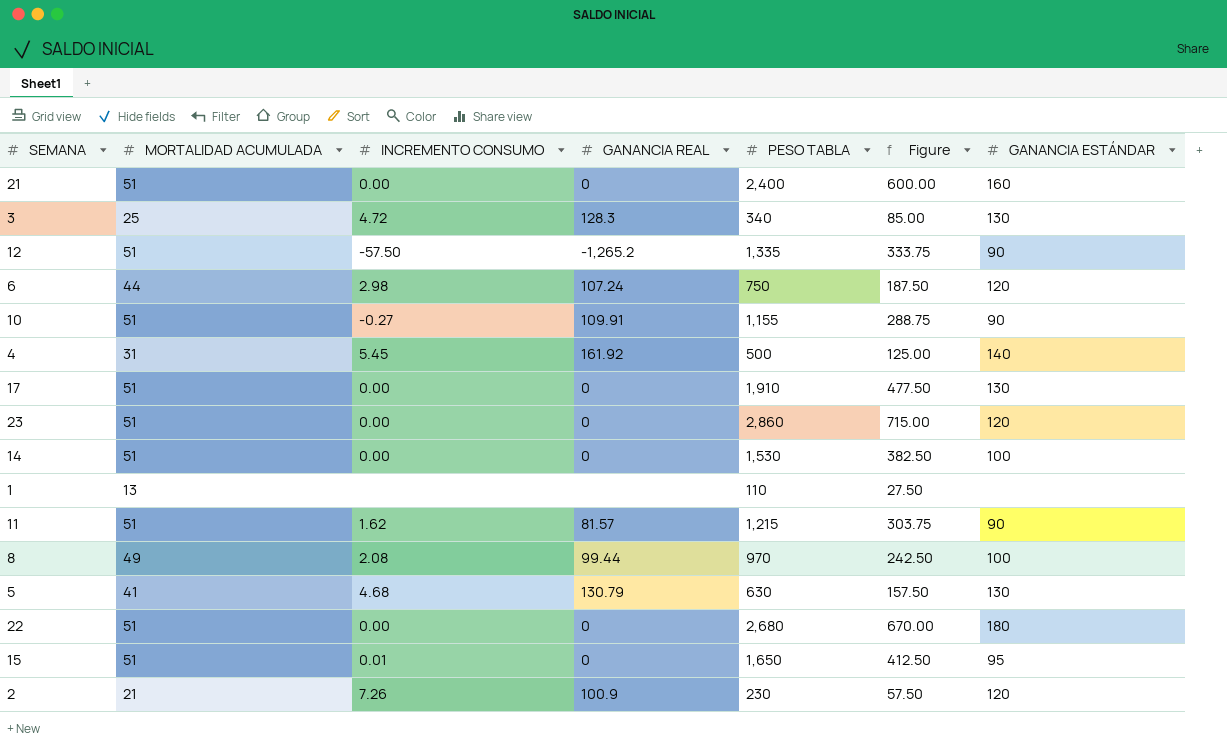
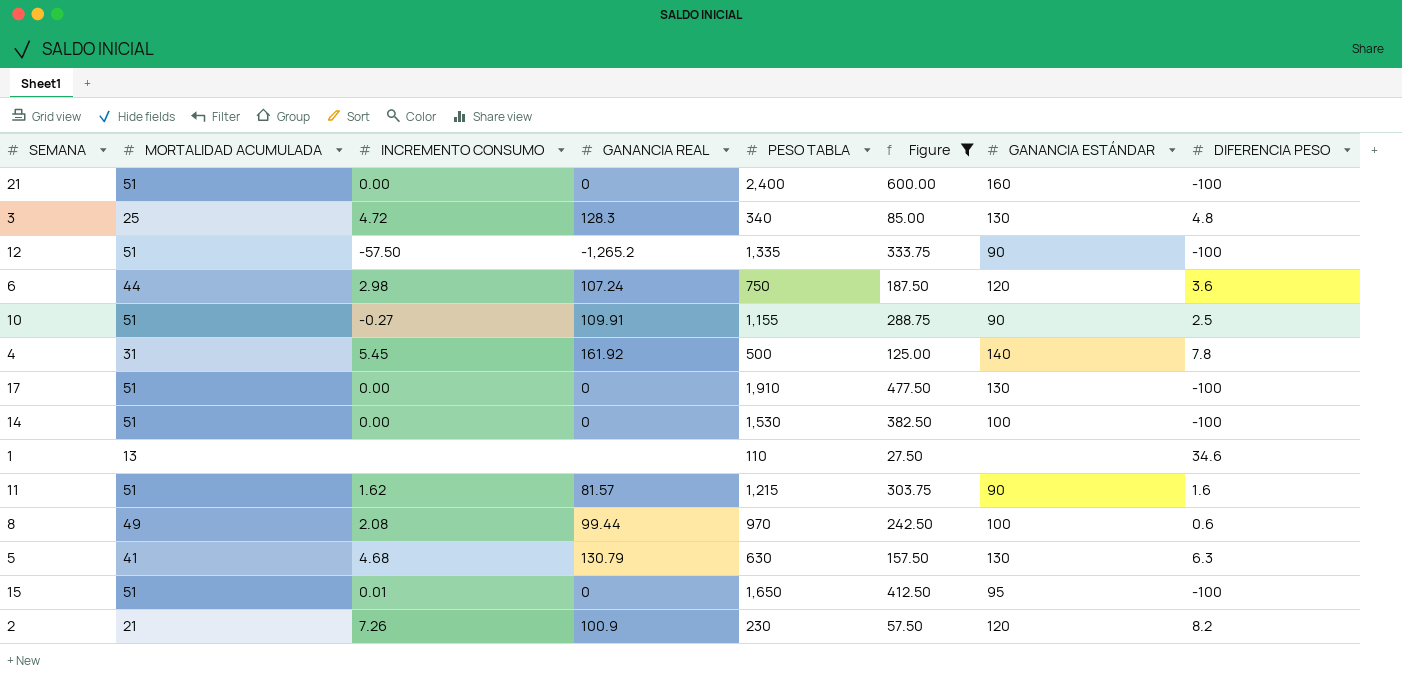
filter: none -> Figure <= 600.00
column DIFERENCIA PESO | position: none -> 8

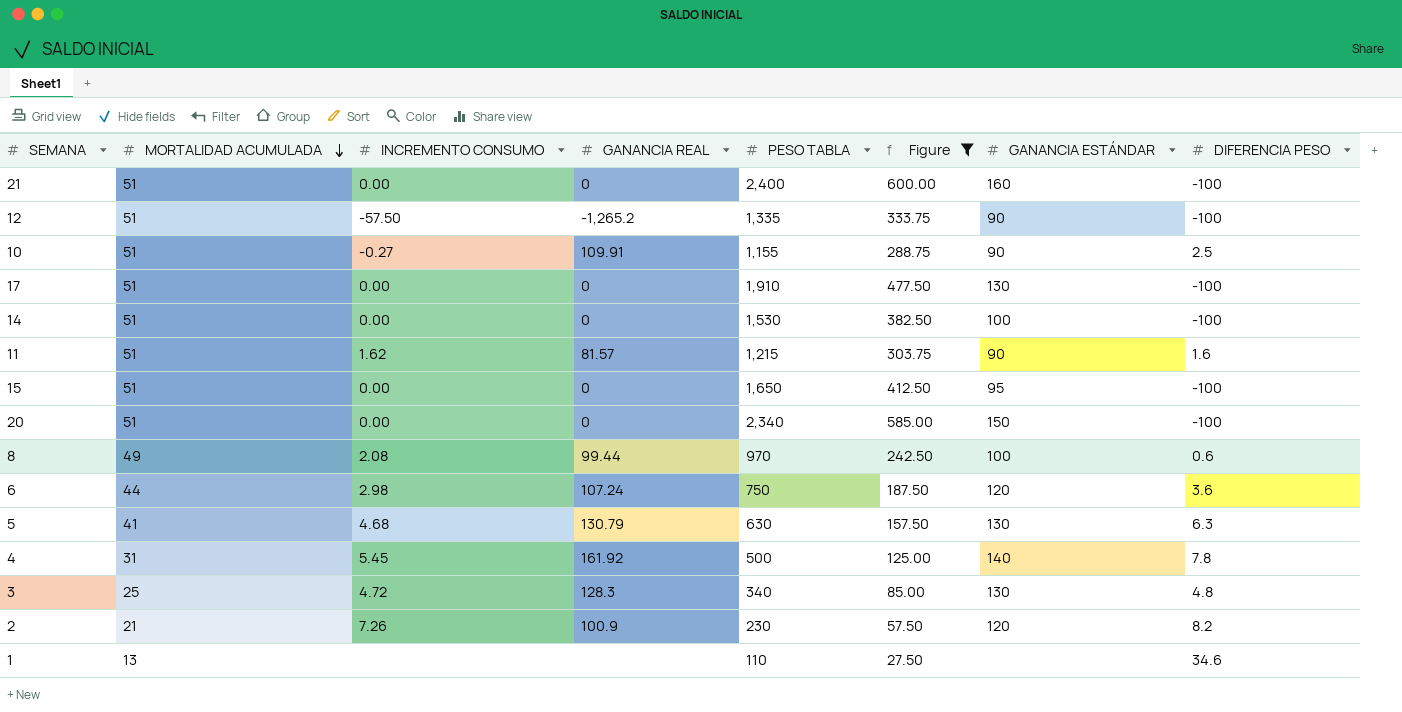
row order: none -> MORTALIDAD ACUMULADA descending
15 | INCREMENTO CONSUMO: 0.01 -> 0.00
row 20: none -> 51 | 0.00 | 0 | 2,340 | 585.00 | 150 | -100

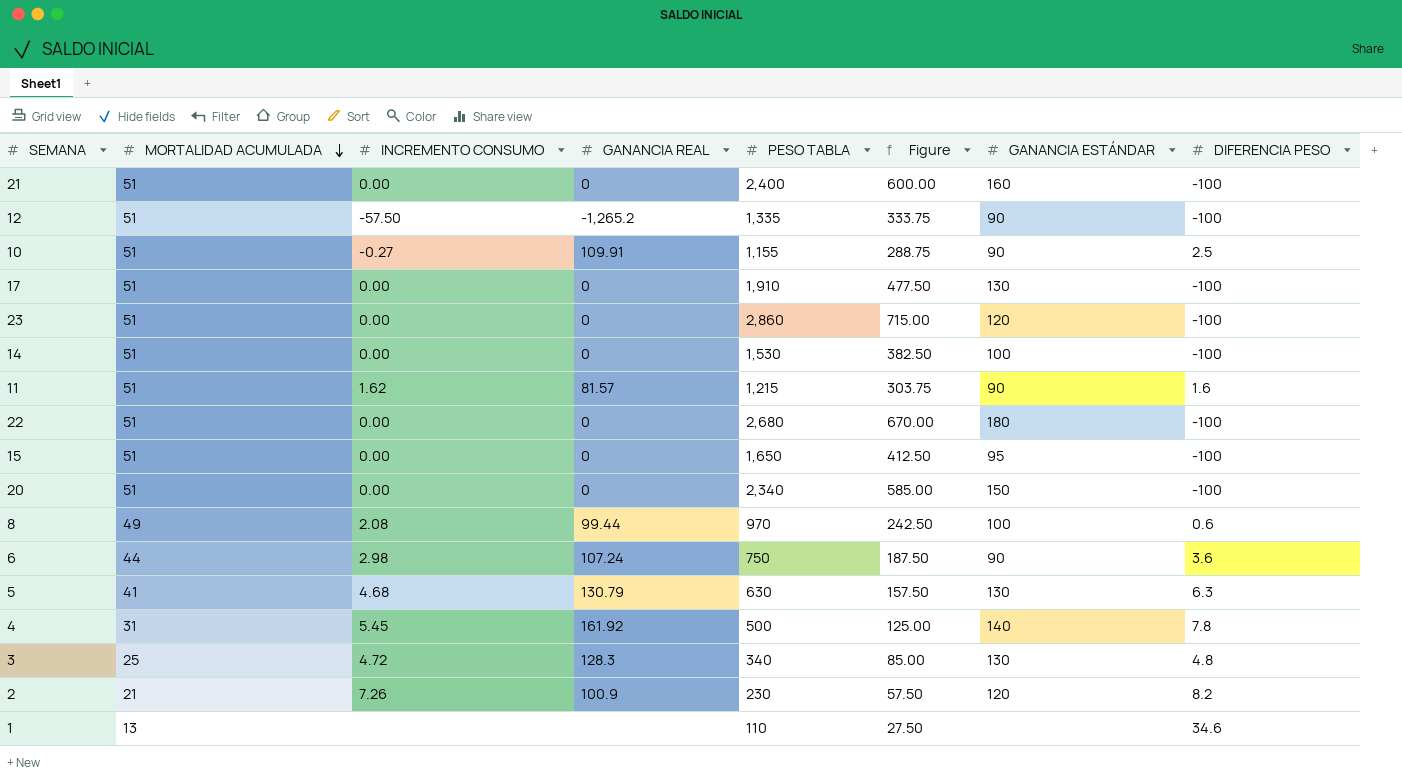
filter: Figure <= 600.00 -> none
6 | GANANCIA ESTÁNDAR: 120 -> 90

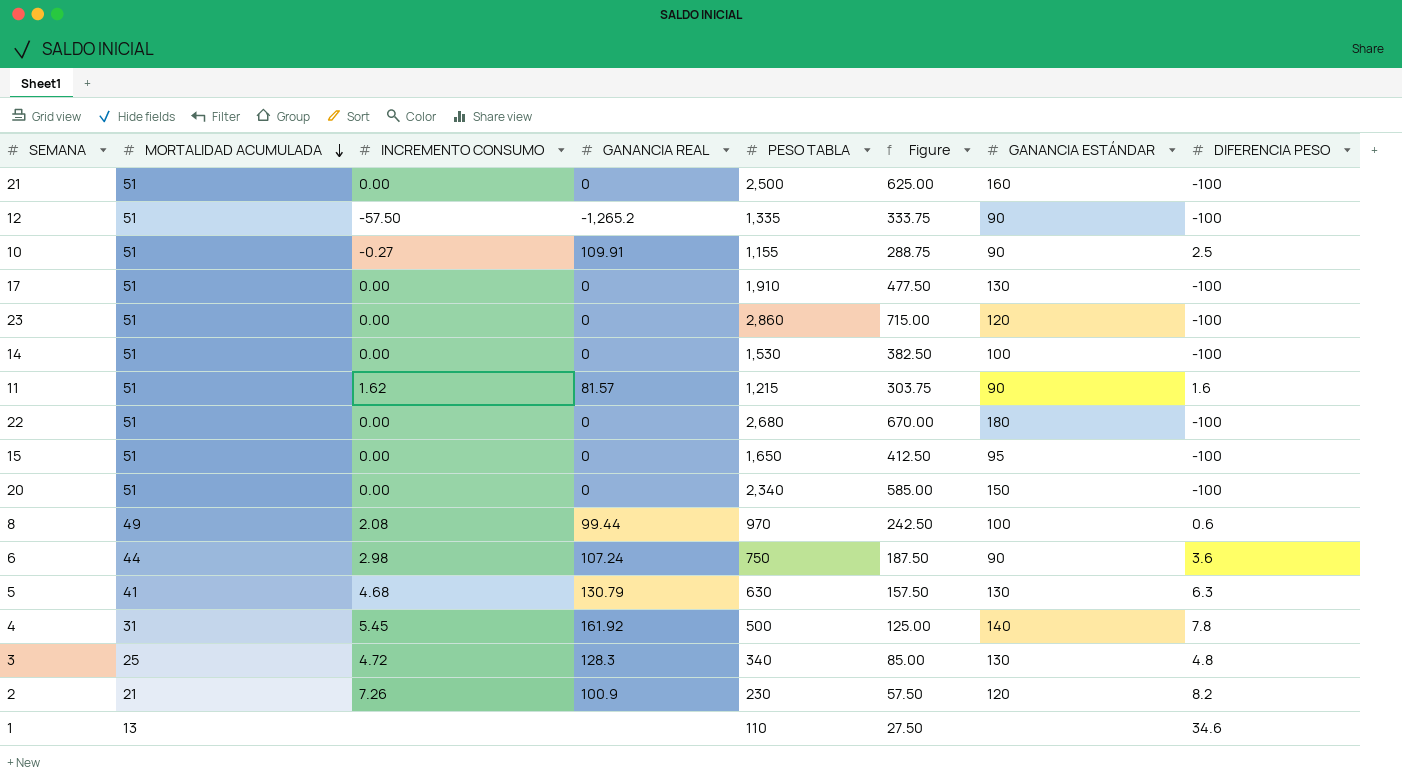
21 | PESO TABLA: 2,400 -> 2,500
21 | Figure: 600.00 -> 625.00

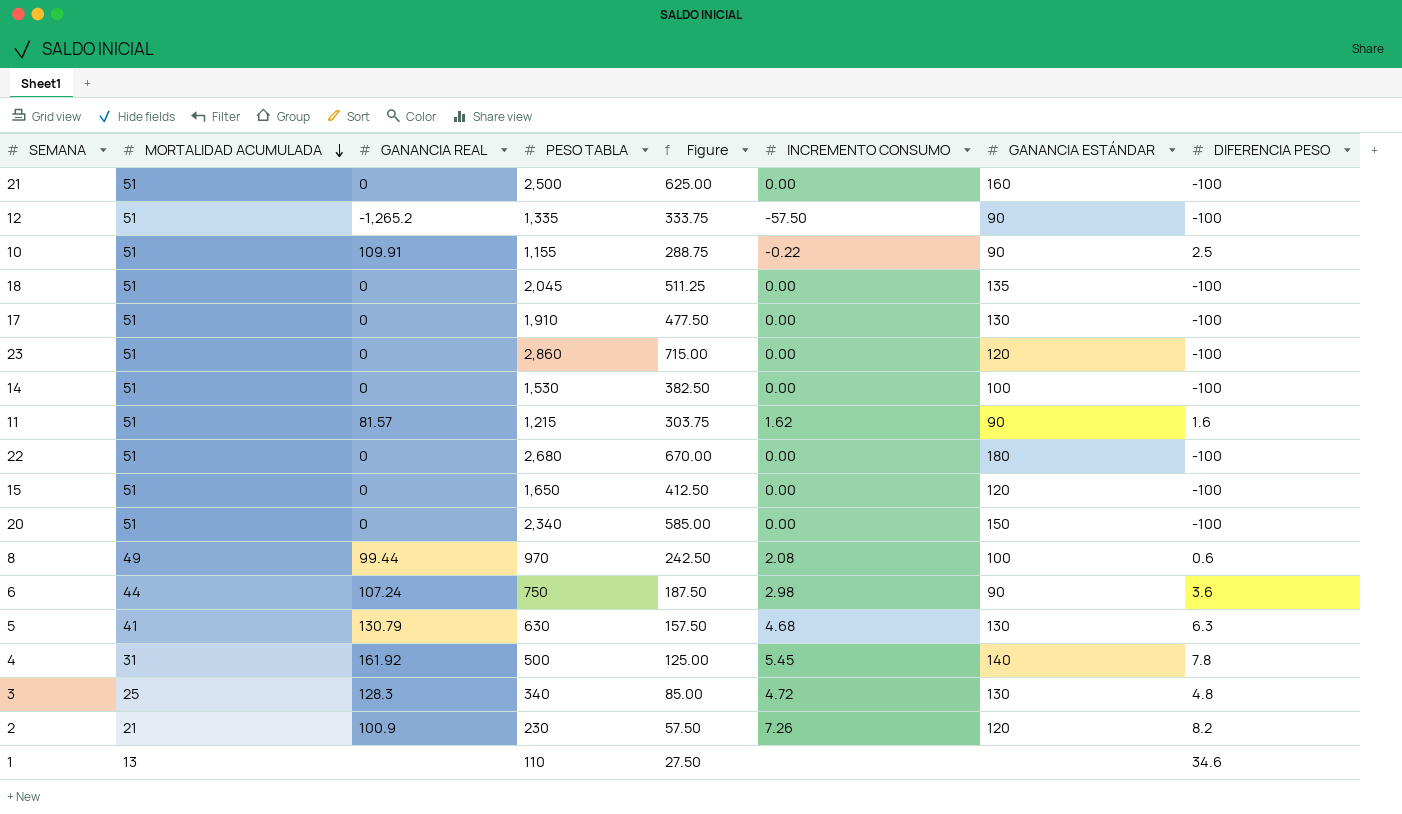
column INCREMENTO CONSUMO | position: 3 -> 6
10 | INCREMENTO CONSUMO: -0.27 -> -0.22
row 18: none -> 51 | 0 | 2,045 | 511.25 | 0.00 | 135 | -100
15 | GANANCIA ESTÁNDAR: 95 -> 120

